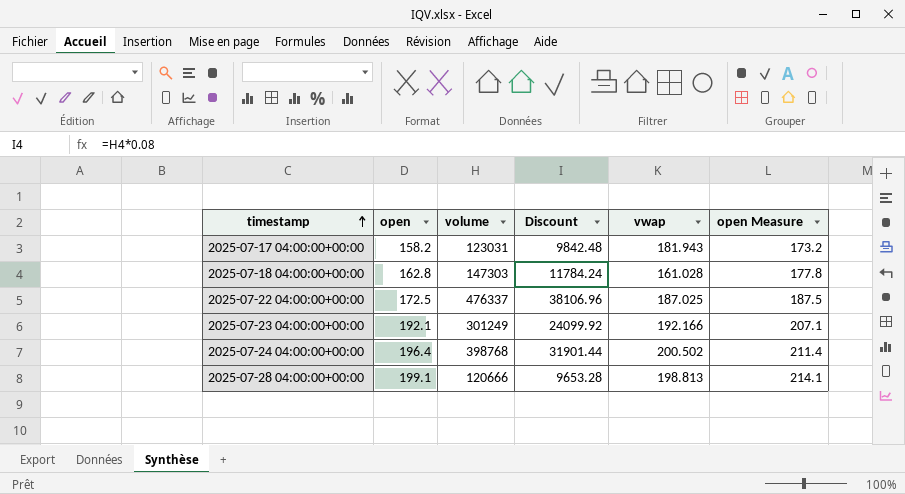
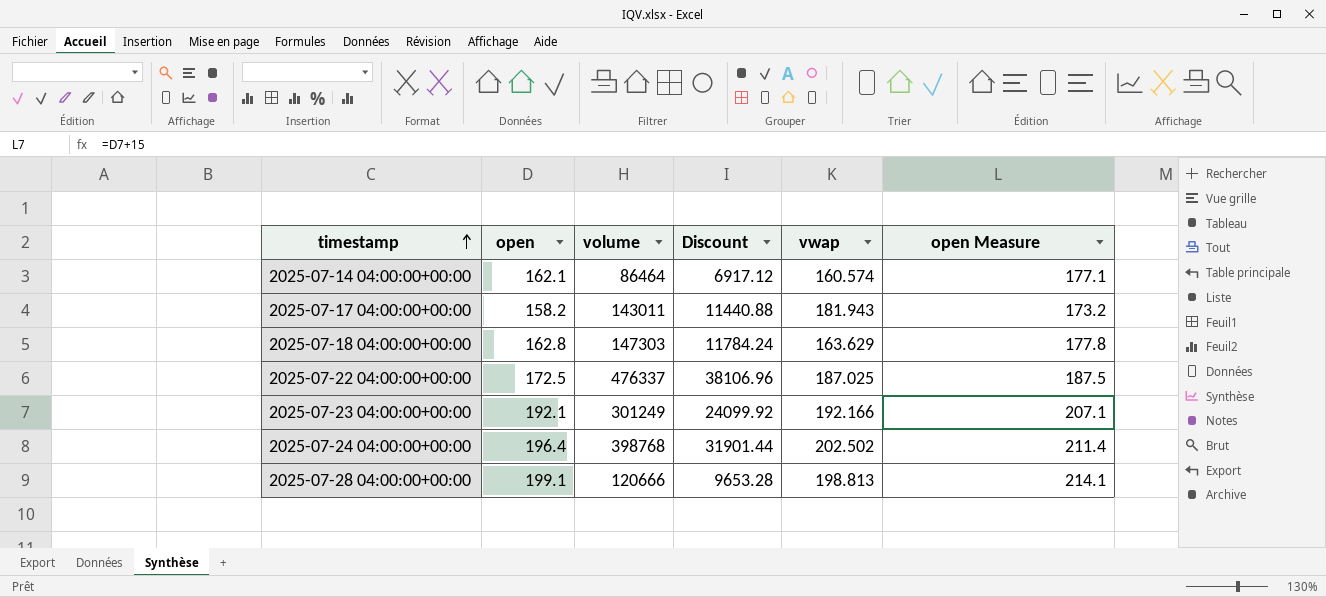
row 2025-07-14 04:00:00+00:00: none -> 162.1 | 86464 | 6917.12 | 160.574 | 177.1
2025-07-17 04:00:00+00:00 | volume: 123031 -> 143011
2025-07-17 04:00:00+00:00 | Discount: 9842.48 -> 11440.88
2025-07-18 04:00:00+00:00 | vwap: 161.028 -> 163.629
2025-07-24 04:00:00+00:00 | vwap: 200.502 -> 202.502

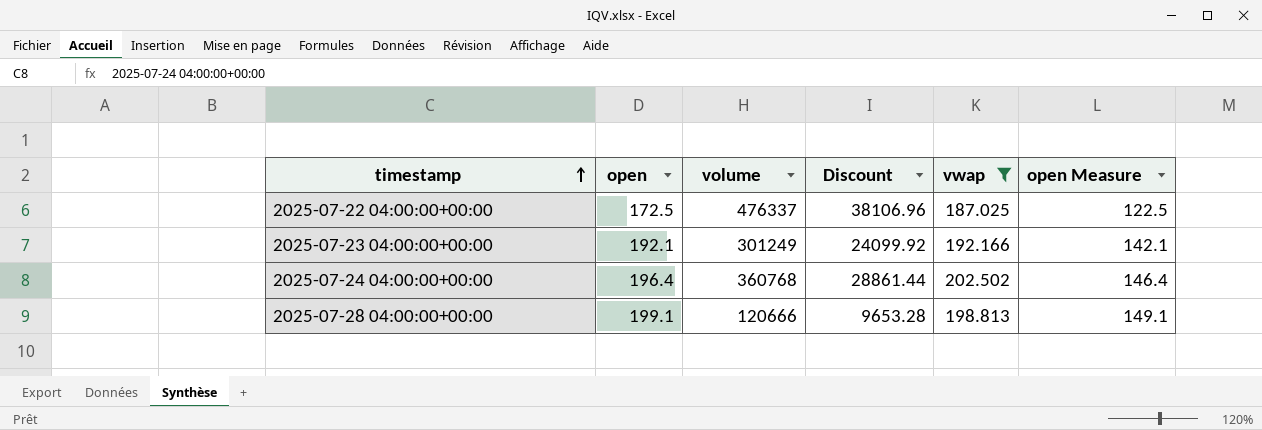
filter: none -> vwap >= 187.025
column open Measure | formula: [open] + 15 -> [open] - 50
2025-07-24 04:00:00+00:00 | volume: 398768 -> 360768
2025-07-24 04:00:00+00:00 | Discount: 31901.44 -> 28861.44

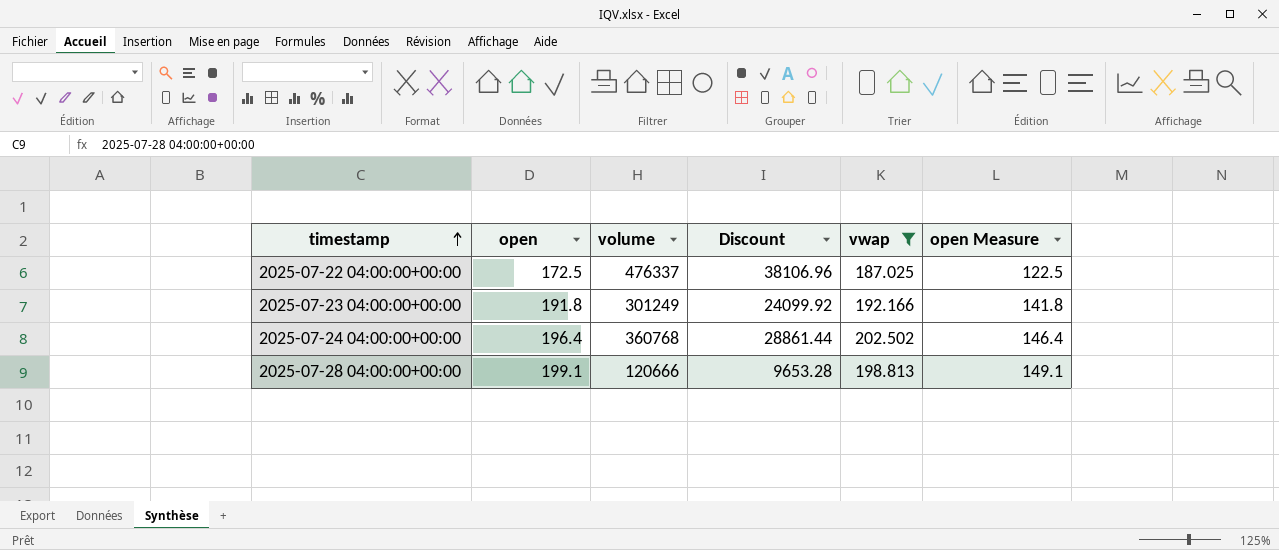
2025-07-23 04:00:00+00:00 | open: 192.1 -> 191.8
2025-07-23 04:00:00+00:00 | open Measure: 142.1 -> 141.8

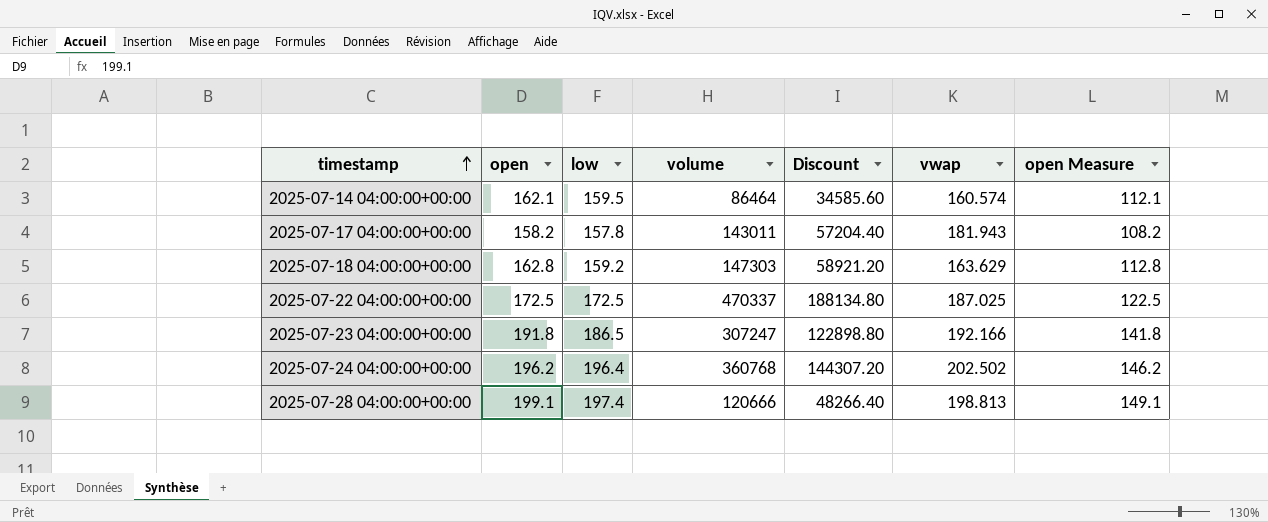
filter: vwap >= 187.025 -> none
column low | position: none -> 3
column Discount | formula: [volume] * 0.08 -> [volume] * 0.4
2025-07-22 04:00:00+00:00 | volume: 476337 -> 470337
2025-07-23 04:00:00+00:00 | volume: 301249 -> 307247
2025-07-24 04:00:00+00:00 | open: 196.4 -> 196.2
2025-07-24 04:00:00+00:00 | open Measure: 146.4 -> 146.2

